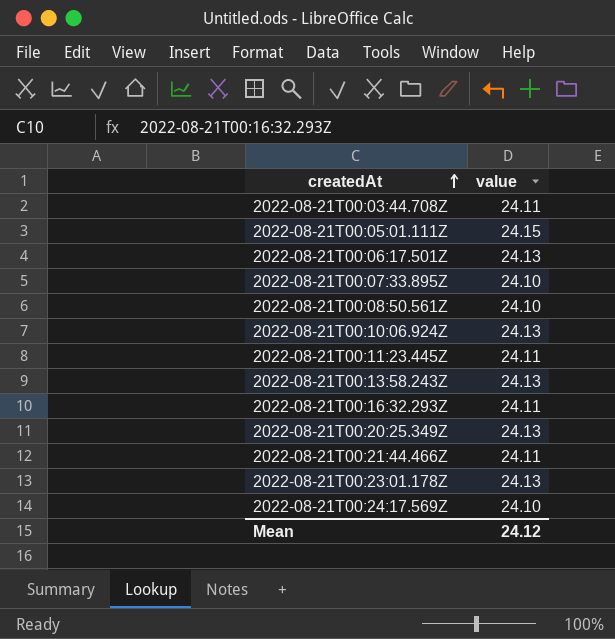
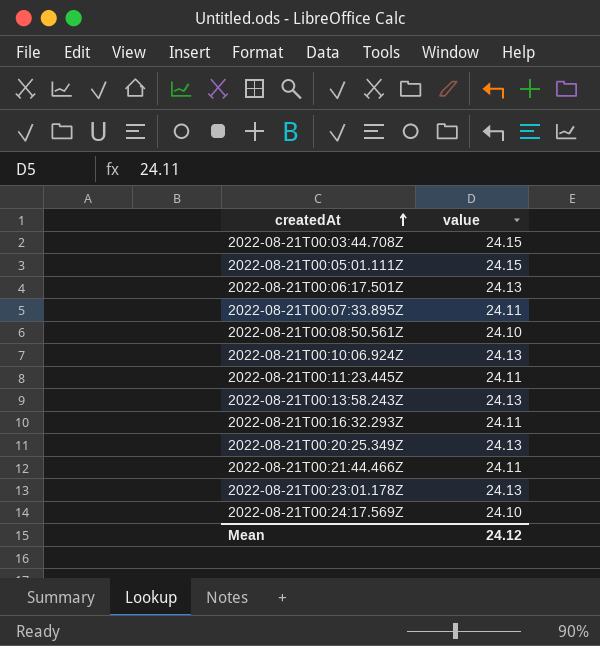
2022-08-21T00:03:44.708Z | value: 24.11 -> 24.15
2022-08-21T00:07:33.895Z | value: 24.10 -> 24.11

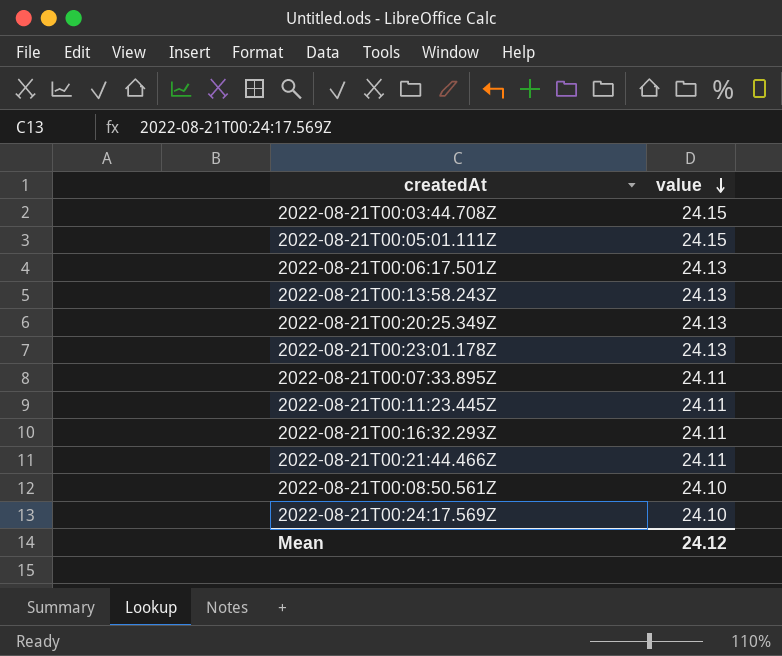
row order: createdAt ascending -> value descending
row 2022-08-21T00:10:06.924Z: 24.13 -> none

